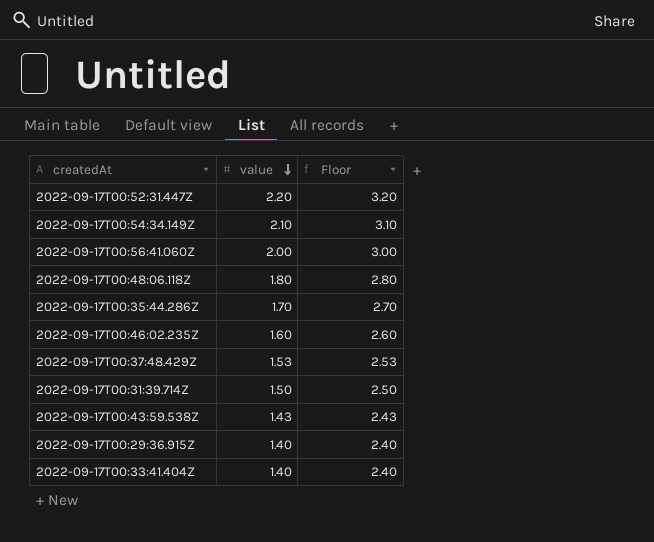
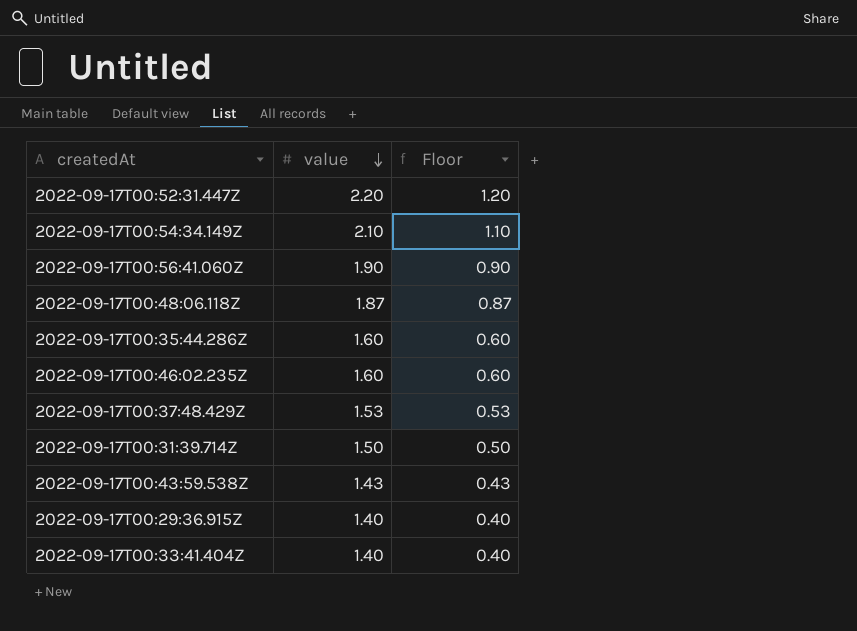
column Floor | formula: [value] + 1 -> [value] - 1
2022-09-17T00:56:41.060Z | value: 2.00 -> 1.90
2022-09-17T00:48:06.118Z | value: 1.80 -> 1.87
2022-09-17T00:35:44.286Z | value: 1.70 -> 1.60

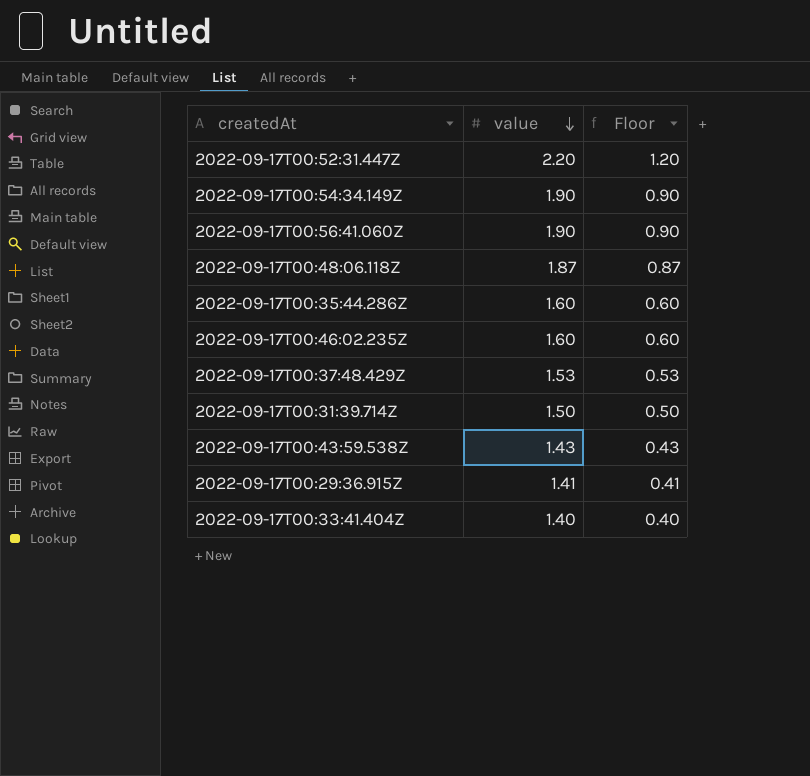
2022-09-17T00:54:34.149Z | value: 2.10 -> 1.90
2022-09-17T00:54:34.149Z | Floor: 1.10 -> 0.90
2022-09-17T00:29:36.915Z | value: 1.40 -> 1.41
2022-09-17T00:29:36.915Z | Floor: 0.40 -> 0.41

